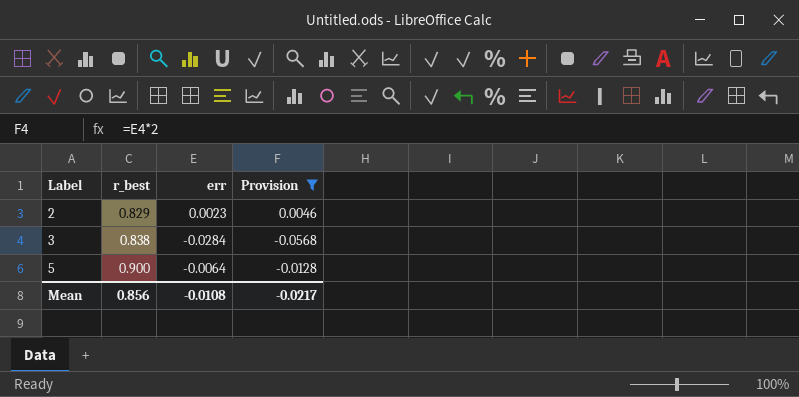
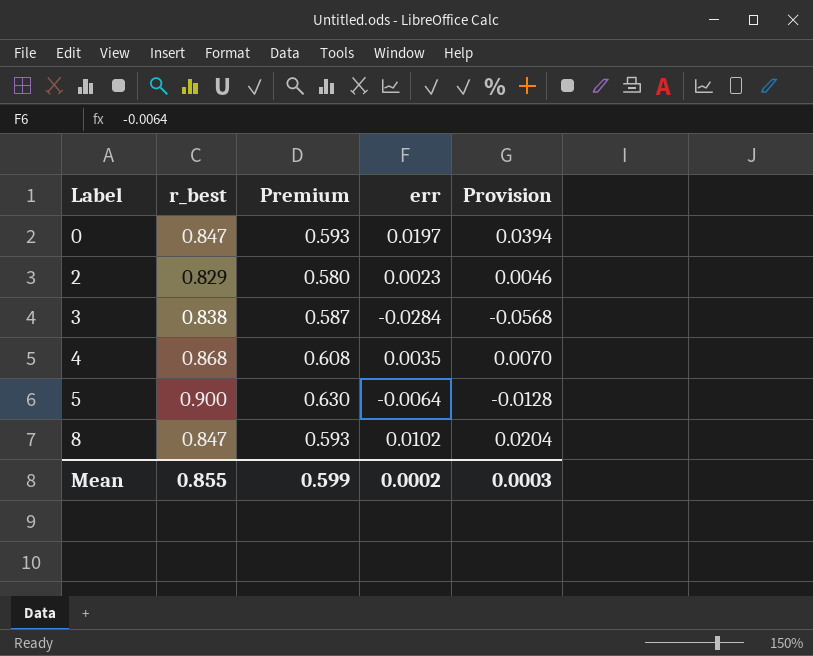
filter: Provision <= 0.0046 -> none
column Premium | formula: none -> [r_best] * 0.7
Mean | r_best: 0.856 -> 0.855
Mean | err: -0.0108 -> 0.0002
Mean | Provision: -0.0217 -> 0.0003

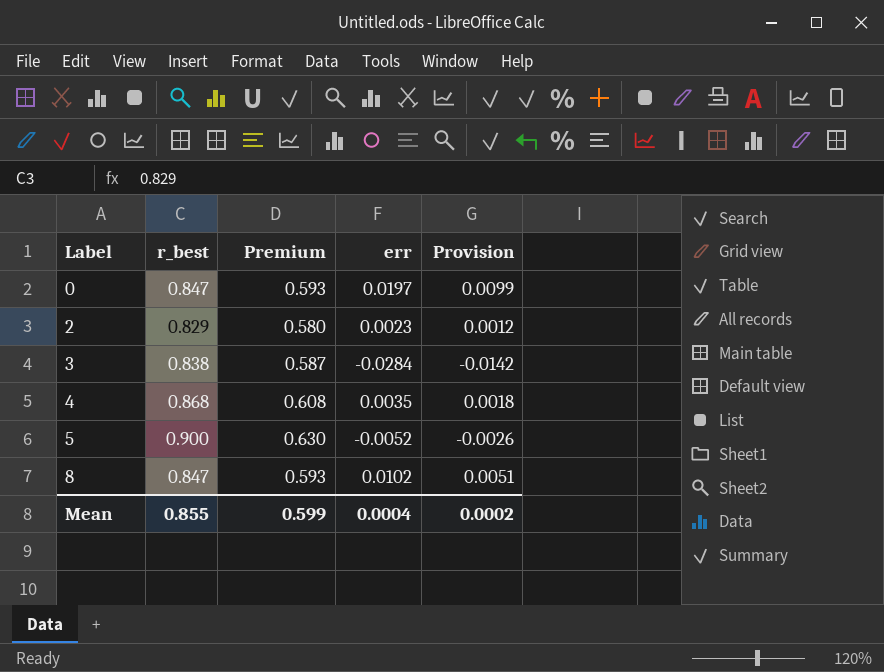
column Provision | formula: [err] * 2 -> [err] * 0.5
5 | err: -0.0064 -> -0.0052
Mean | err: 0.0002 -> 0.0004
Mean | Provision: 0.0003 -> 0.0002

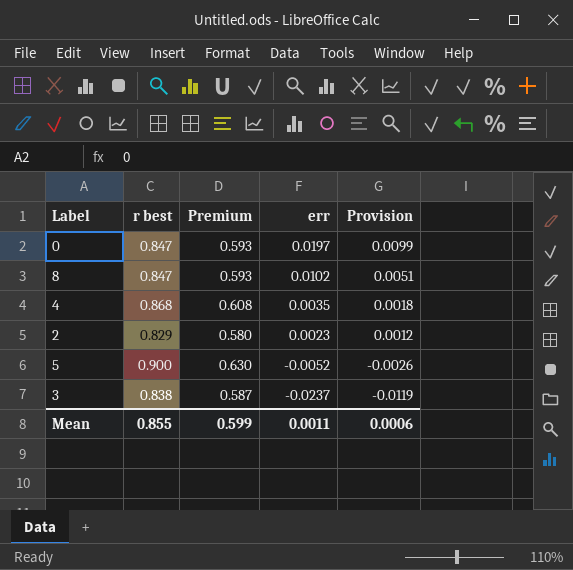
row order: Label ascending -> err descending
column name: r_best -> r best
3 | err: -0.0284 -> -0.0237
3 | Provision: -0.0142 -> -0.0119
Mean | err: 0.0004 -> 0.0011
Mean | Provision: 0.0002 -> 0.0006

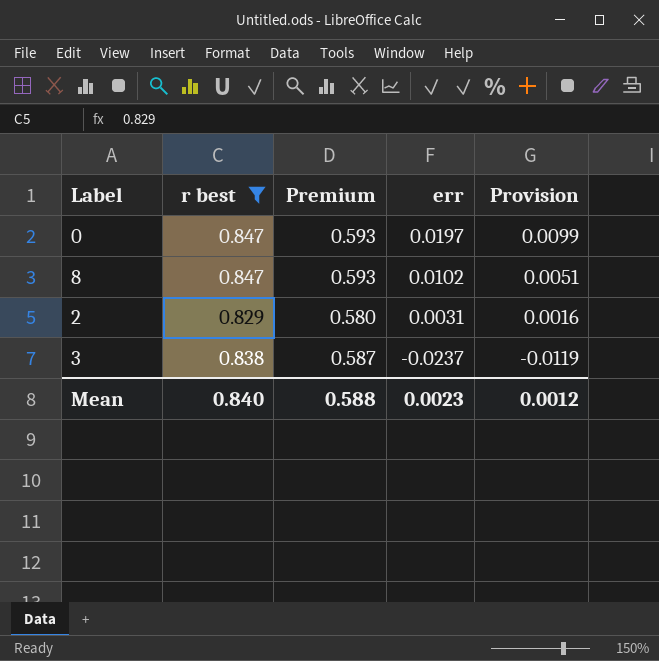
filter: none -> r best <= 0.847
2 | err: 0.0023 -> 0.0031
2 | Provision: 0.0012 -> 0.0016
Mean | r best: 0.855 -> 0.840
Mean | Premium: 0.599 -> 0.588
Mean | err: 0.0011 -> 0.0023
Mean | Provision: 0.0006 -> 0.0012

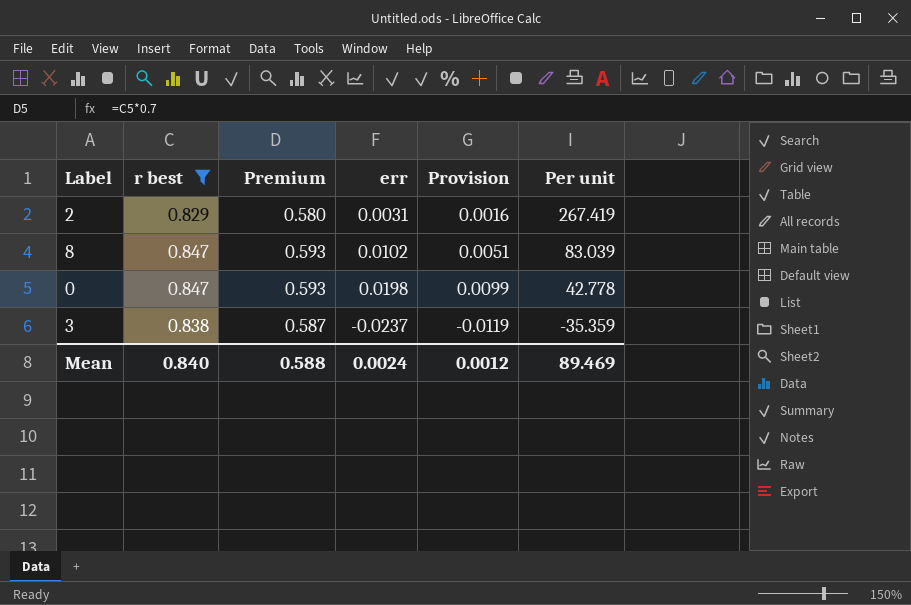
row order: err descending -> Per unit descending
column Per unit | formula: none -> [r best] / [err]
0 | err: 0.0197 -> 0.0198
Mean | err: 0.0023 -> 0.0024

